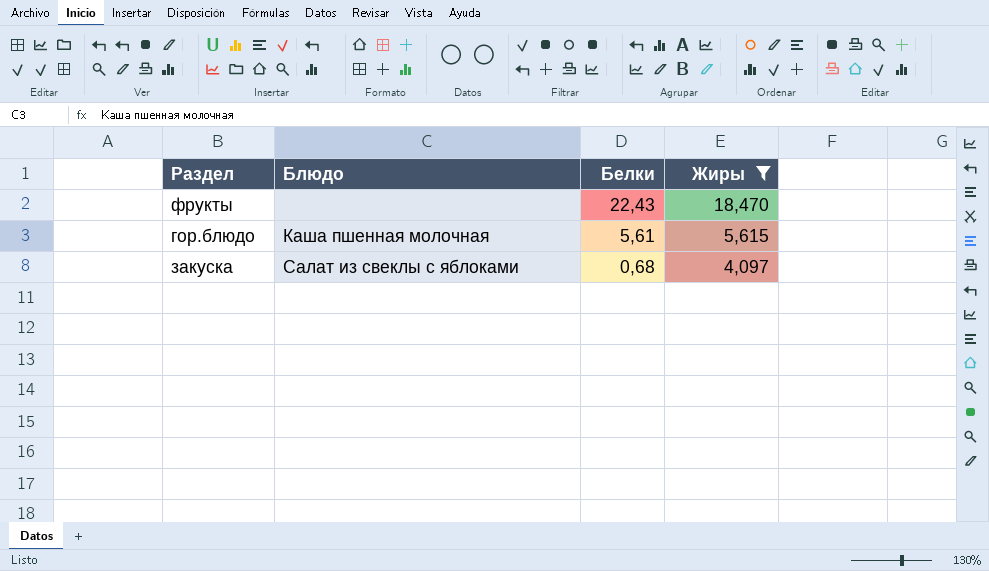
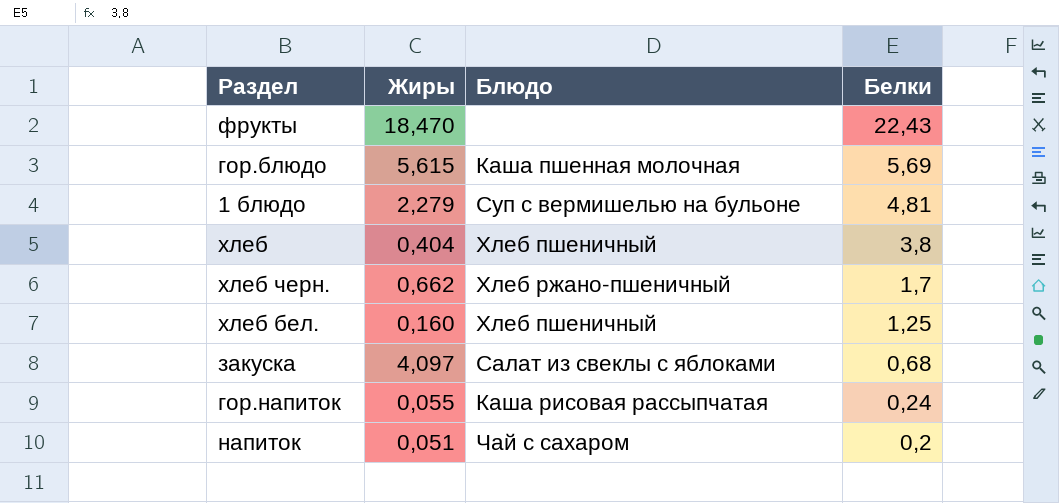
filter: Жиры >= 4,097 -> none
column Жиры | position: 4 -> 2
гор.блюдо | Белки: 5,61 -> 5,69

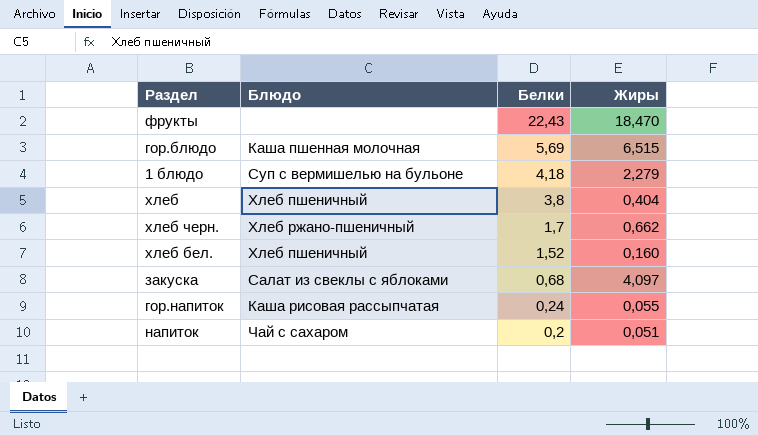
column Жиры | position: 2 -> 4
гор.блюдо | Жиры: 5,615 -> 6,515
1 блюдо | Белки: 4,81 -> 4,18
хлеб бел. | Белки: 1,25 -> 1,52

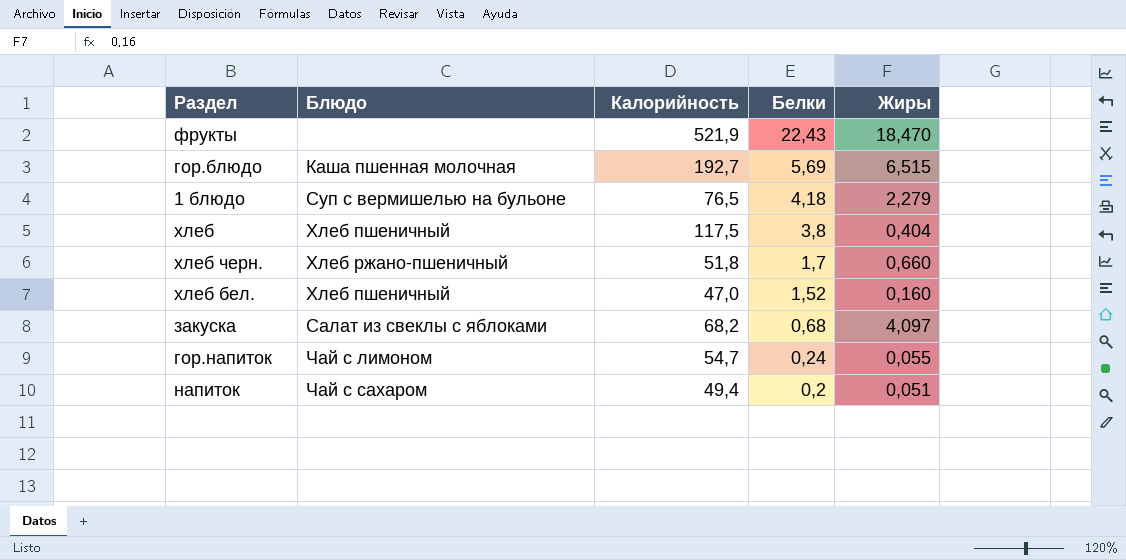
column Калорийность | position: none -> 3
хлеб черн. | Жиры: 0,662 -> 0,660
гор.напиток | Блюдо: Каша рисовая рассыпчатая -> Чай с лимоном

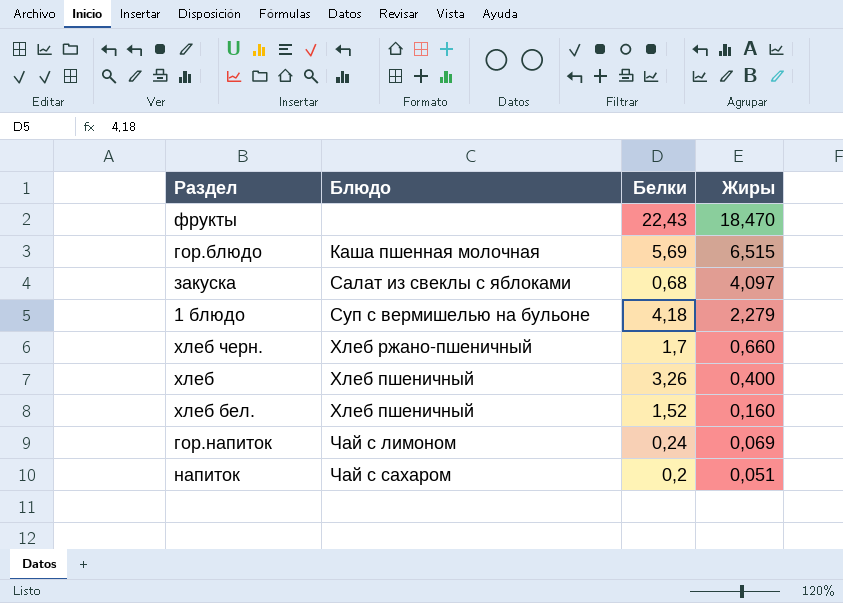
row order: Белки descending -> Жиры descending
column Калорийность | position: 3 -> none
хлеб | Белки: 3,8 -> 3,26
хлеб | Жиры: 0,404 -> 0,400
гор.напиток | Жиры: 0,055 -> 0,069

